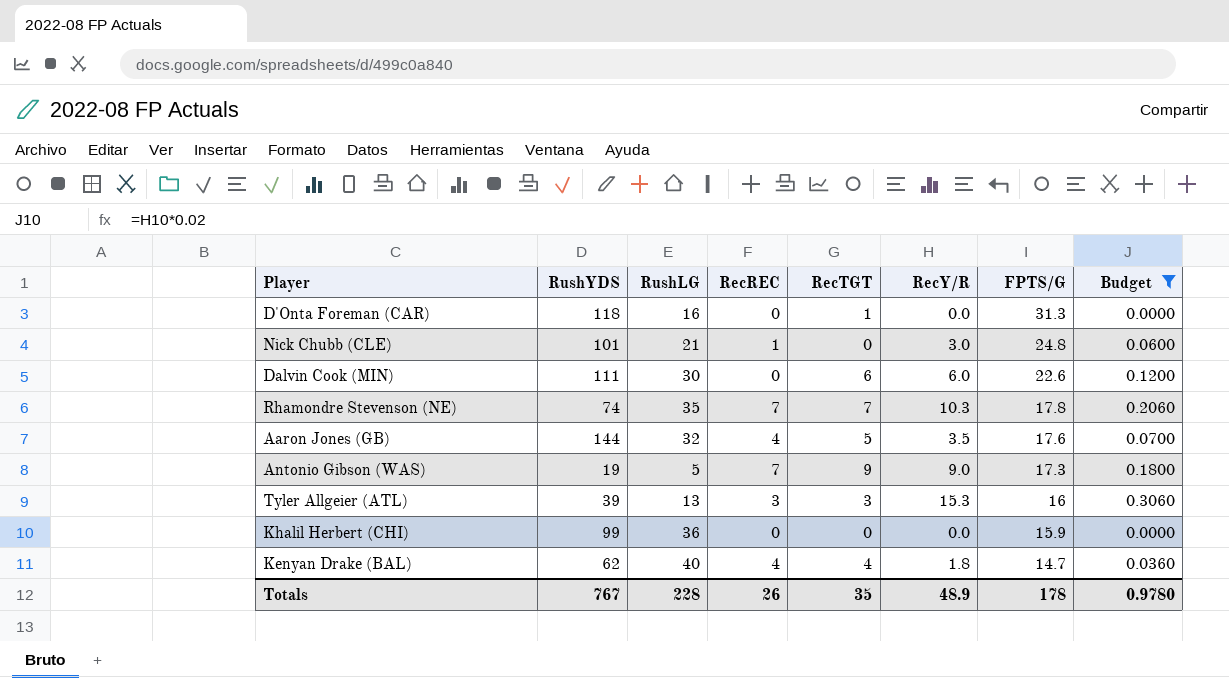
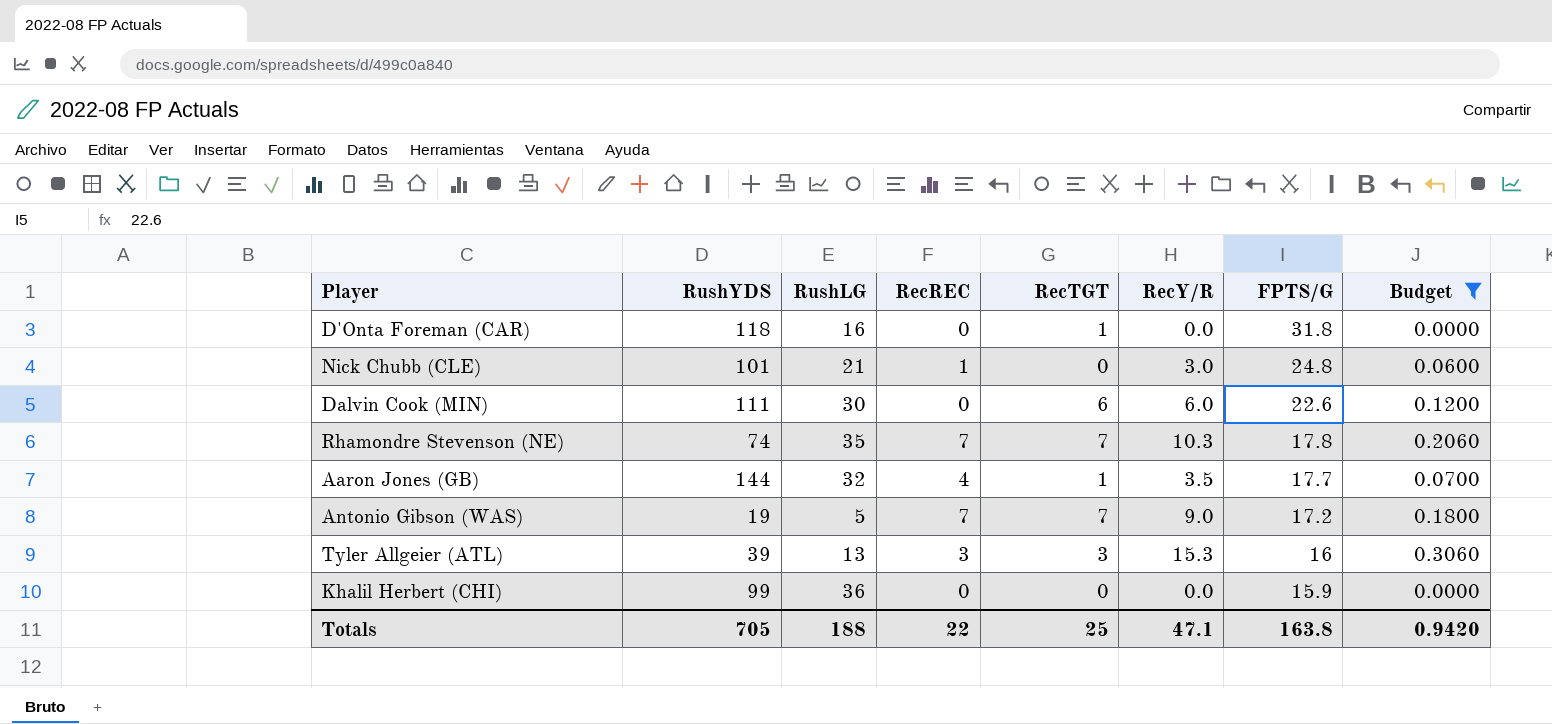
row Kenyan Drake (BAL): 62 | 40 | 4 | 4 | 1.8 | 14.7 | 0.0360 -> none
D'Onta Foreman (CAR) | FPTS/G: 31.3 -> 31.8
Aaron Jones (GB) | RecTGT: 5 -> 1
Aaron Jones (GB) | FPTS/G: 17.6 -> 17.7
Antonio Gibson (WAS) | RecTGT: 9 -> 7
Antonio Gibson (WAS) | FPTS/G: 17.3 -> 17.2
Totals | RushYDS: 767 -> 705
Totals | RushLG: 228 -> 188
Totals | RecREC: 26 -> 22
Totals | RecTGT: 35 -> 25
Totals | RecY/R: 48.9 -> 47.1
Totals | FPTS/G: 178 -> 163.8
Totals | Budget: 0.9780 -> 0.9420

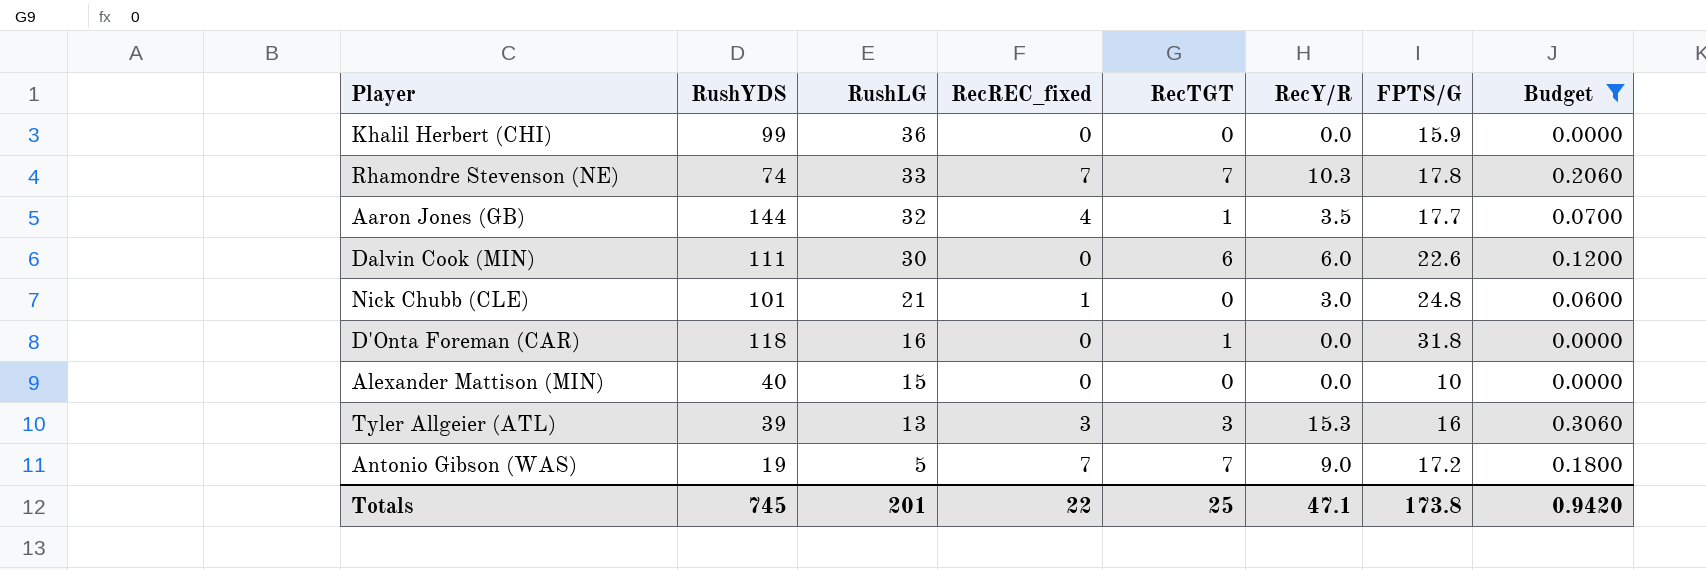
row order: FPTS/G descending -> RushLG descending
column name: RecREC -> RecREC_fixed
Rhamondre Stevenson (NE) | RushLG: 35 -> 33
row Alexander Mattison (MIN): none -> 40 | 15 | 0 | 0 | 0.0 | 10 | 0.0000
Totals | RushYDS: 705 -> 745
Totals | RushLG: 188 -> 201
Totals | FPTS/G: 163.8 -> 173.8

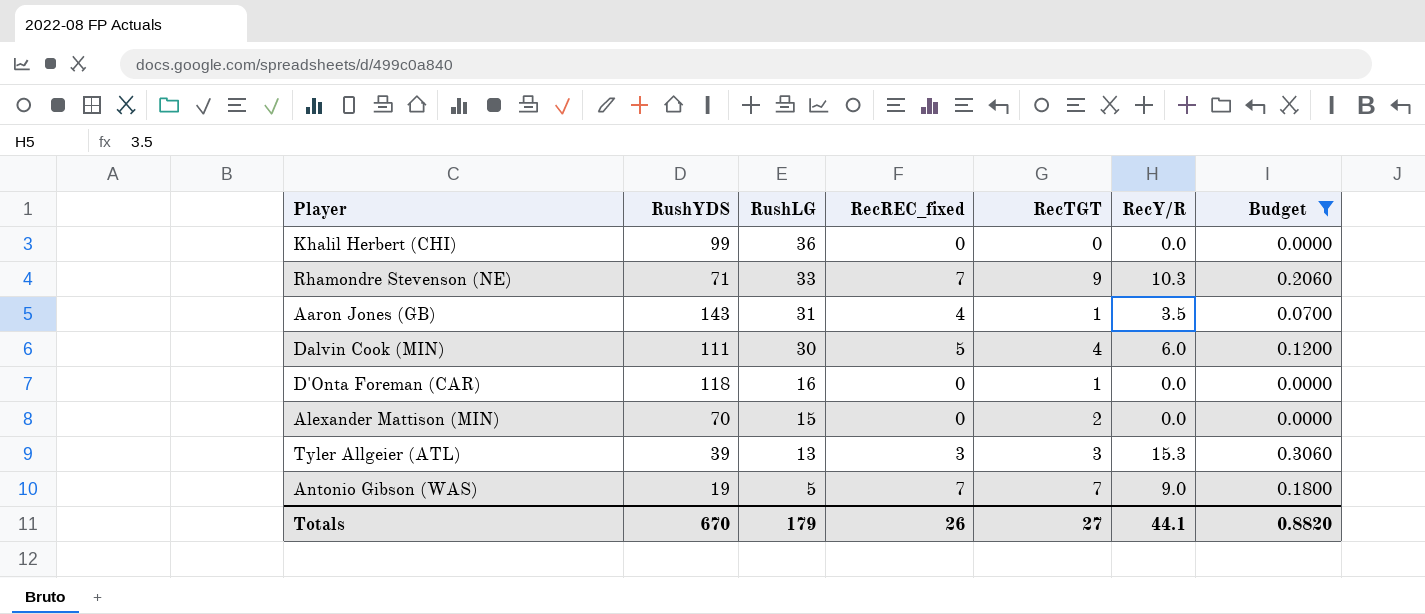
column FPTS/G | position: 7 -> none
row Nick Chubb (CLE): 101 | 21 | 1 | 0 | 3.0 | 24.8 | 0.0600 -> none
Rhamondre Stevenson (NE) | RushYDS: 74 -> 71
Rhamondre Stevenson (NE) | RecTGT: 7 -> 9
Aaron Jones (GB) | RushYDS: 144 -> 143
Aaron Jones (GB) | RushLG: 32 -> 31
Dalvin Cook (MIN) | RecREC_fixed: 0 -> 5
Dalvin Cook (MIN) | RecTGT: 6 -> 4
Alexander Mattison (MIN) | RushYDS: 40 -> 70
Alexander Mattison (MIN) | RecTGT: 0 -> 2
Totals | RushYDS: 745 -> 670
Totals | RushLG: 201 -> 179
Totals | RecREC_fixed: 22 -> 26
Totals | RecTGT: 25 -> 27
Totals | RecY/R: 47.1 -> 44.1
Totals | Budget: 0.9420 -> 0.8820

